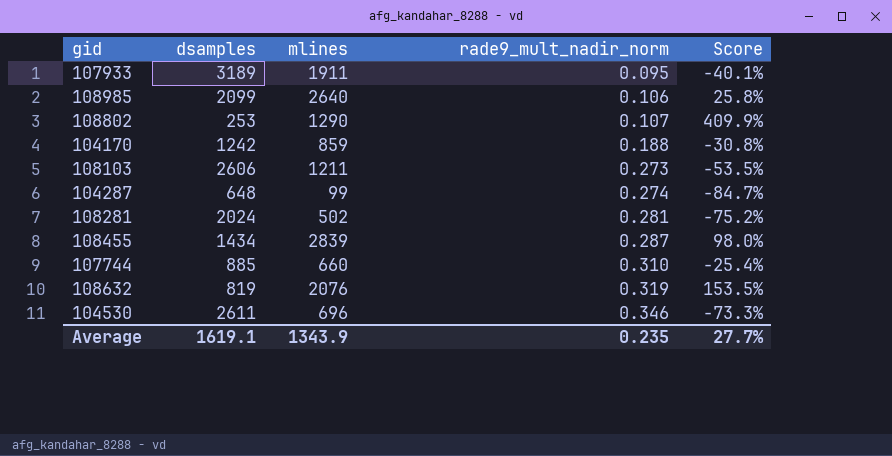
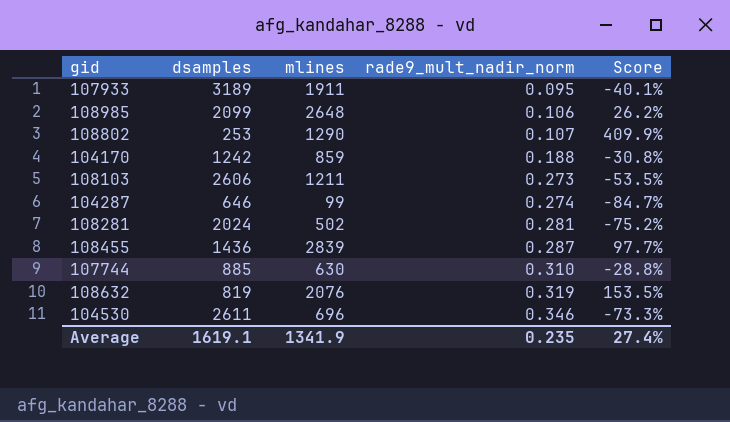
108985 | mlines: 2640 -> 2648
108985 | Score: 25.8% -> 26.2%
104287 | dsamples: 648 -> 646
108455 | dsamples: 1434 -> 1436
108455 | Score: 98.0% -> 97.7%
107744 | mlines: 660 -> 630
107744 | Score: -25.4% -> -28.8%
Average | mlines: 1343.9 -> 1341.9
Average | Score: 27.7% -> 27.4%

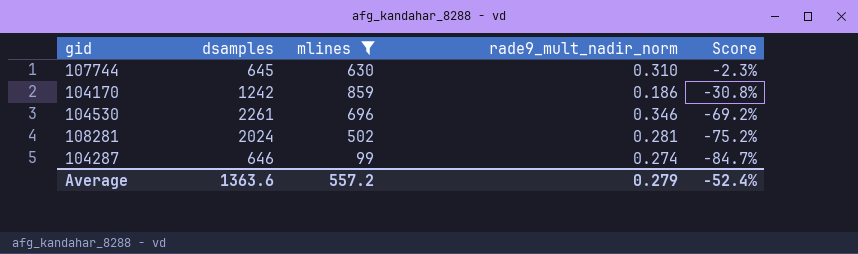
filter: none -> mlines <= 859
row order: rade9_mult_nadir_norm ascending -> Score descending
107744 | dsamples: 885 -> 645
107744 | Score: -28.8% -> -2.3%
104170 | rade9_mult_nadir_norm: 0.188 -> 0.186
104530 | dsamples: 2611 -> 2261
104530 | Score: -73.3% -> -69.2%
Average | dsamples: 1619.1 -> 1363.6
Average | mlines: 1341.9 -> 557.2
Average | rade9_mult_nadir_norm: 0.235 -> 0.279
Average | Score: 27.4% -> -52.4%

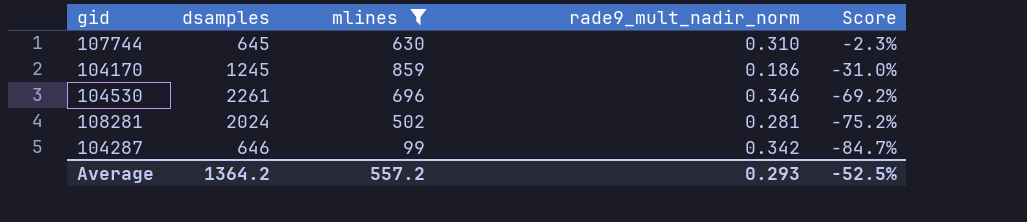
104170 | dsamples: 1242 -> 1245
104170 | Score: -30.8% -> -31.0%
104287 | rade9_mult_nadir_norm: 0.274 -> 0.342
Average | dsamples: 1363.6 -> 1364.2
Average | rade9_mult_nadir_norm: 0.279 -> 0.293
Average | Score: -52.4% -> -52.5%

